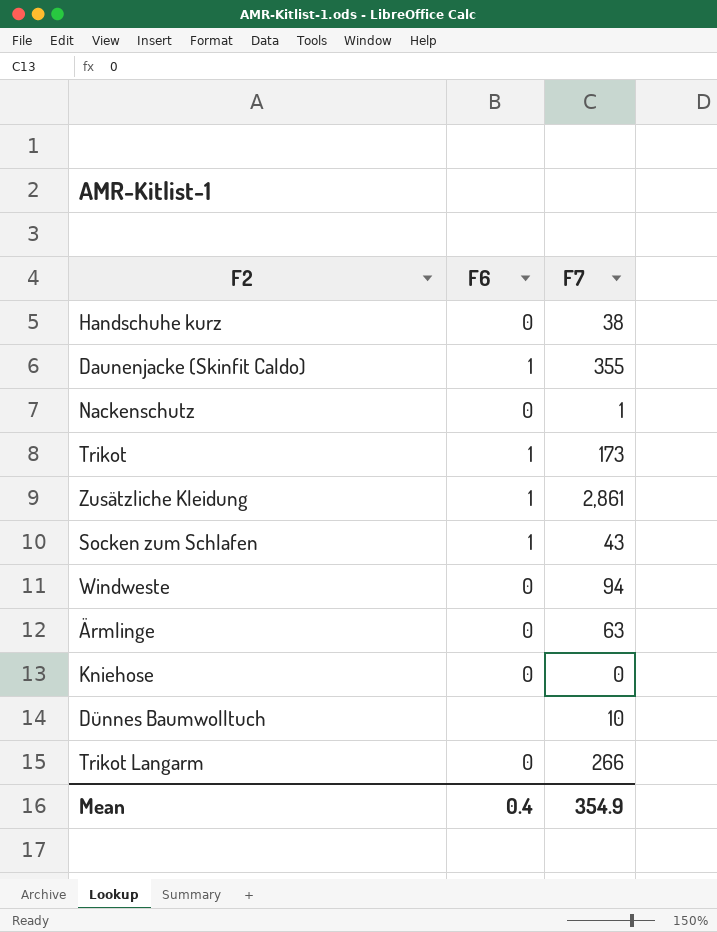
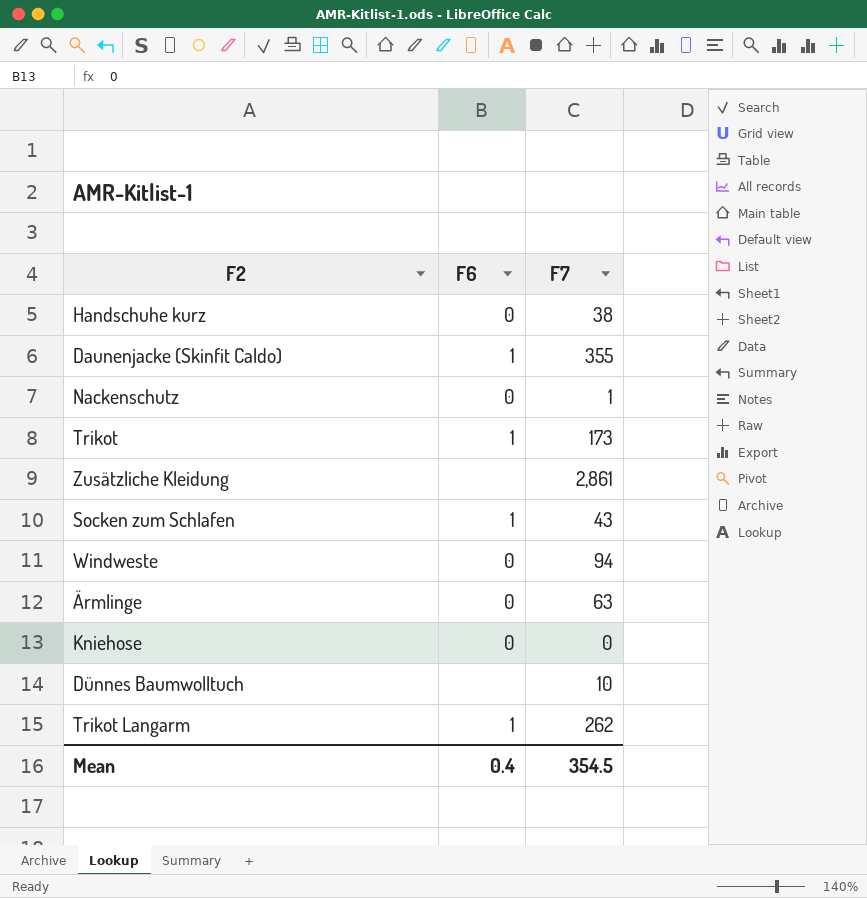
Zusätzliche Kleidung | F6: 1 -> none
Trikot Langarm | F6: 0 -> 1
Trikot Langarm | F7: 266 -> 262
Mean | F7: 354.9 -> 354.5

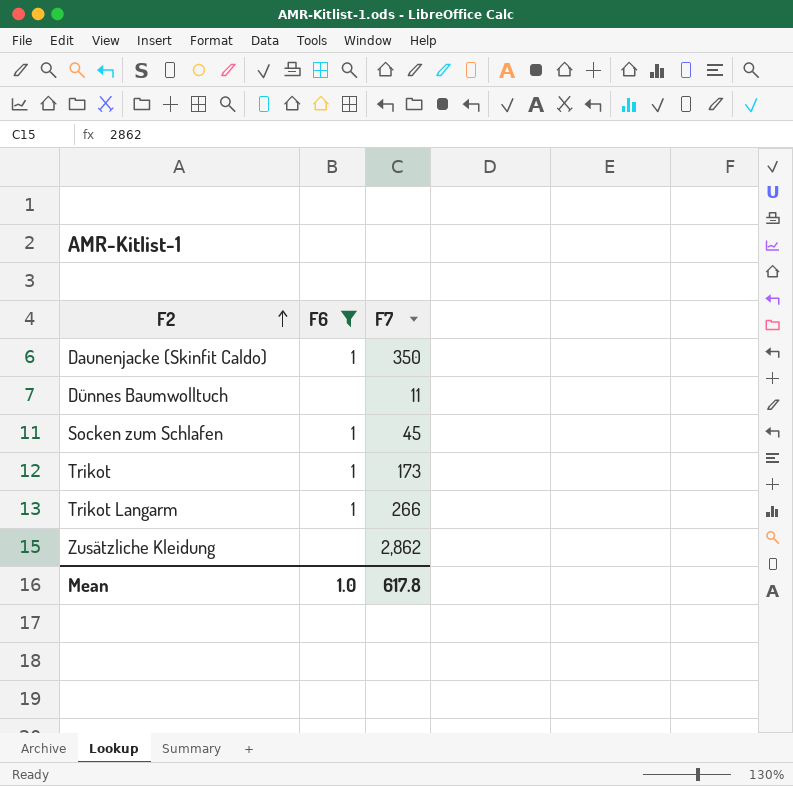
filter: none -> F6 != 0
row order: none -> F2 ascending
Daunenjacke (Skinfit Caldo) | F7: 355 -> 350
Dünnes Baumwolltuch | F7: 10 -> 11
Socken zum Schlafen | F7: 43 -> 45
Trikot Langarm | F7: 262 -> 266
Zusätzliche Kleidung | F7: 2,861 -> 2,862
Mean | F6: 0.4 -> 1.0
Mean | F7: 354.5 -> 617.8

